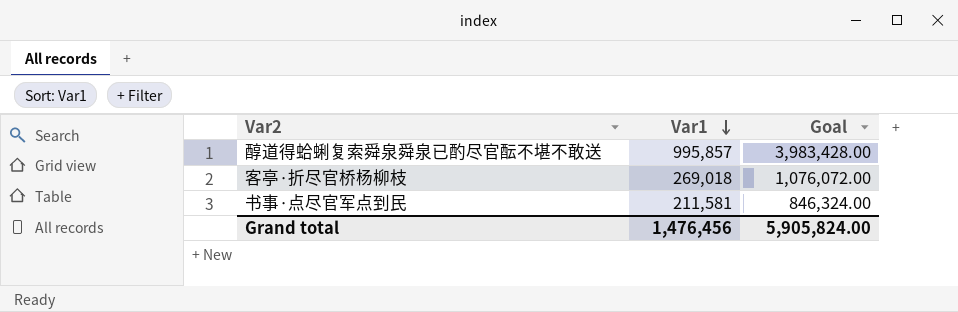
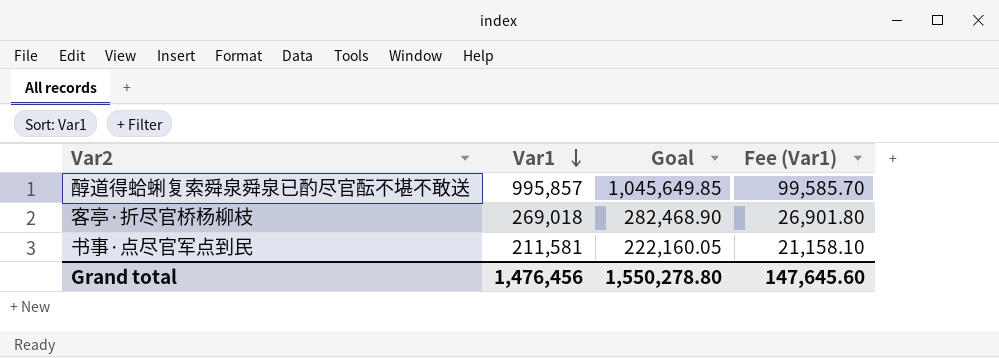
column Goal | formula: [Var1] * 4 -> [Var1] * 1.05
column Fee (Var1) | formula: none -> [Var1] * 0.1
Grand total | Goal: 5,905,824.00 -> 1,550,278.80

